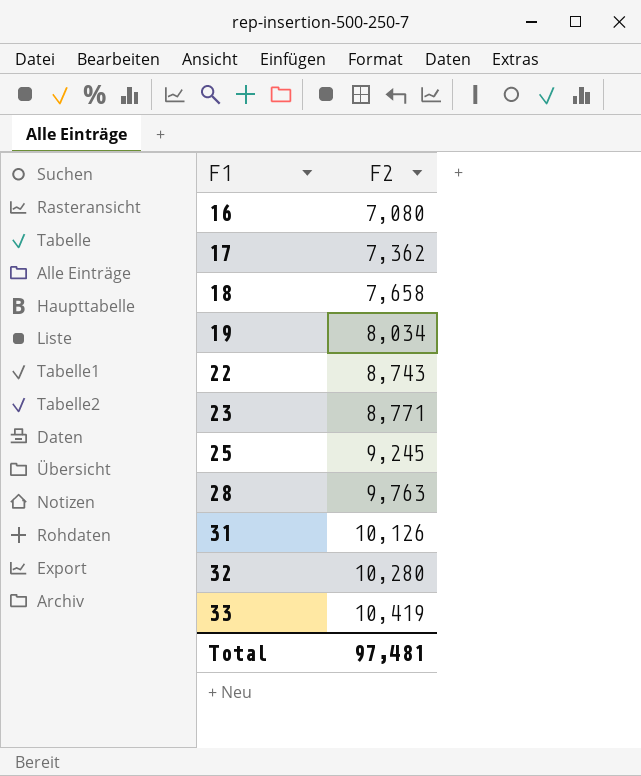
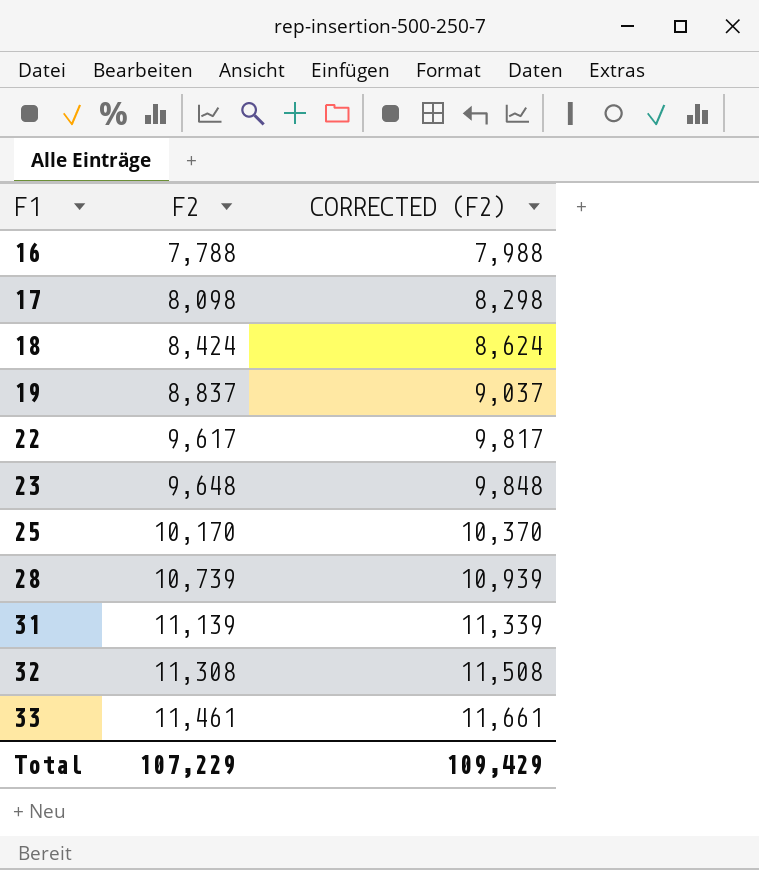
column CORRECTED (F2) | formula: none -> [F2] + 200
16 | F2: 7,080 -> 7,788
17 | F2: 7,362 -> 8,098
18 | F2: 7,658 -> 8,424
19 | F2: 8,034 -> 8,837
22 | F2: 8,743 -> 9,617
23 | F2: 8,771 -> 9,648
25 | F2: 9,245 -> 10,170
28 | F2: 9,763 -> 10,739
31 | F2: 10,126 -> 11,139
32 | F2: 10,280 -> 11,308
33 | F2: 10,419 -> 11,461
Total | F2: 97,481 -> 107,229

